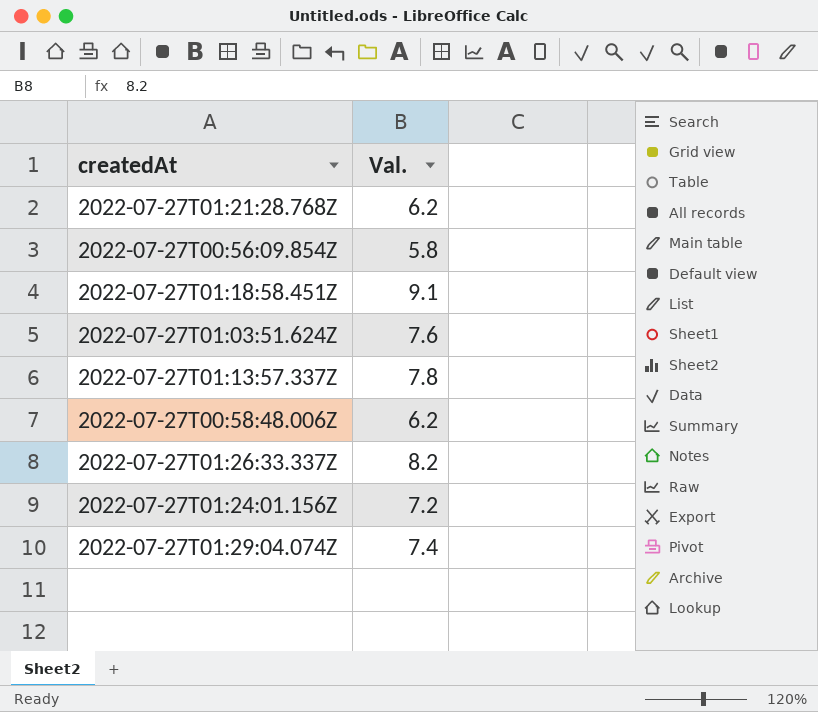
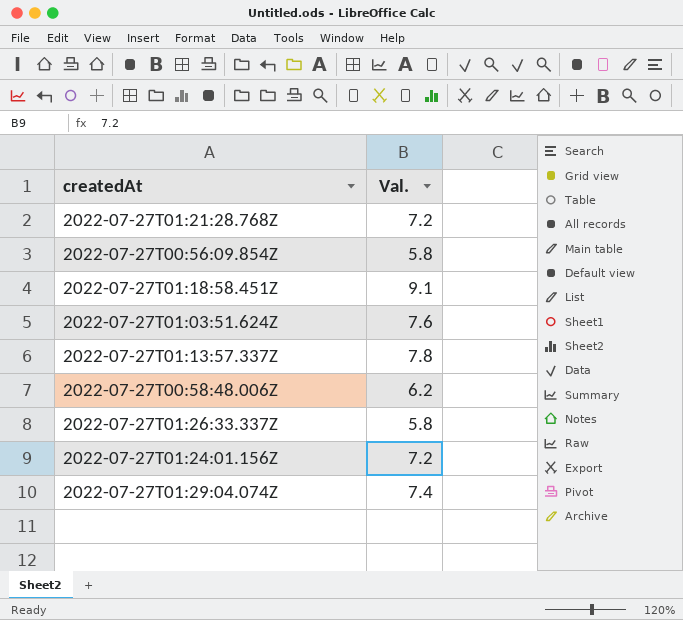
2022-07-27T01:21:28.768Z | Val.: 6.2 -> 7.2
2022-07-27T01:26:33.337Z | Val.: 8.2 -> 5.8

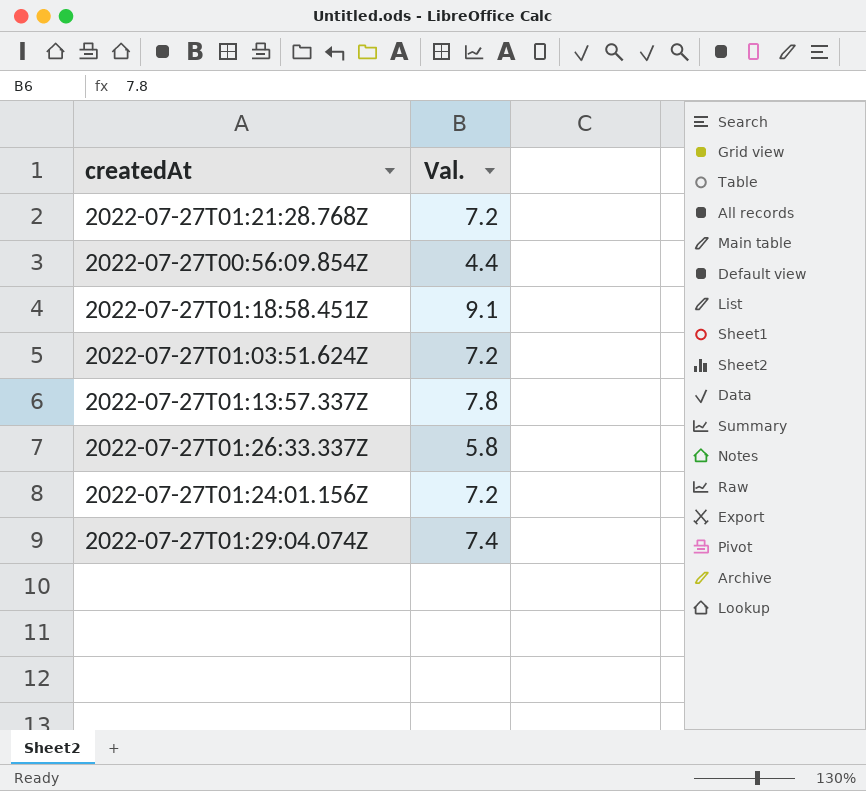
row 2022-07-27T00:58:48.006Z: 6.2 -> none
2022-07-27T00:56:09.854Z | Val.: 5.8 -> 4.4
2022-07-27T01:03:51.624Z | Val.: 7.6 -> 7.2

